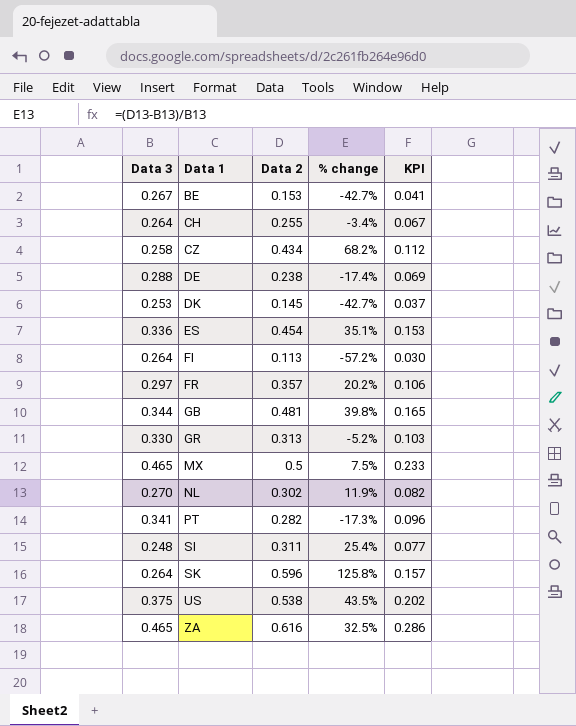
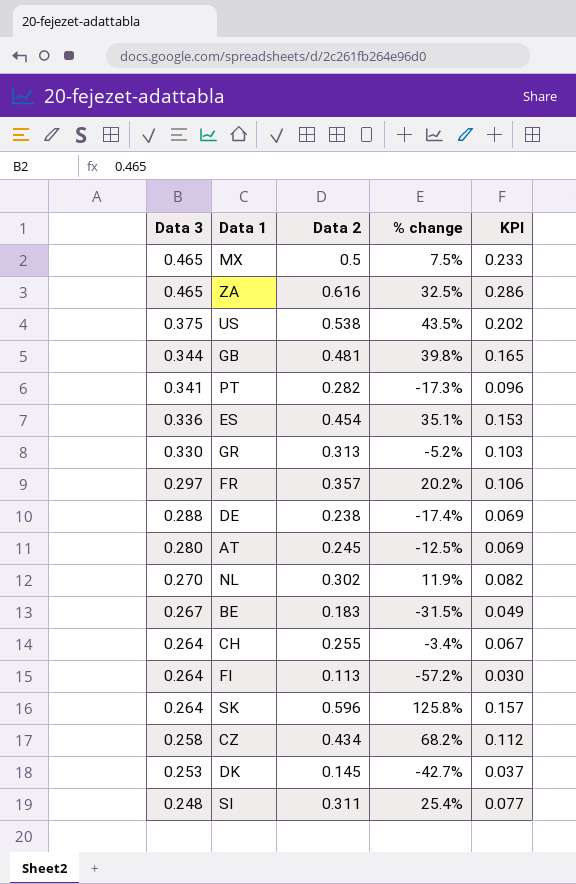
row order: Data 1 ascending -> Data 3 descending
row AT: none -> 0.280 | 0.245 | -12.5% | 0.069
BE | Data 2: 0.153 -> 0.183
BE | % change: -42.7% -> -31.5%
BE | KPI: 0.041 -> 0.049

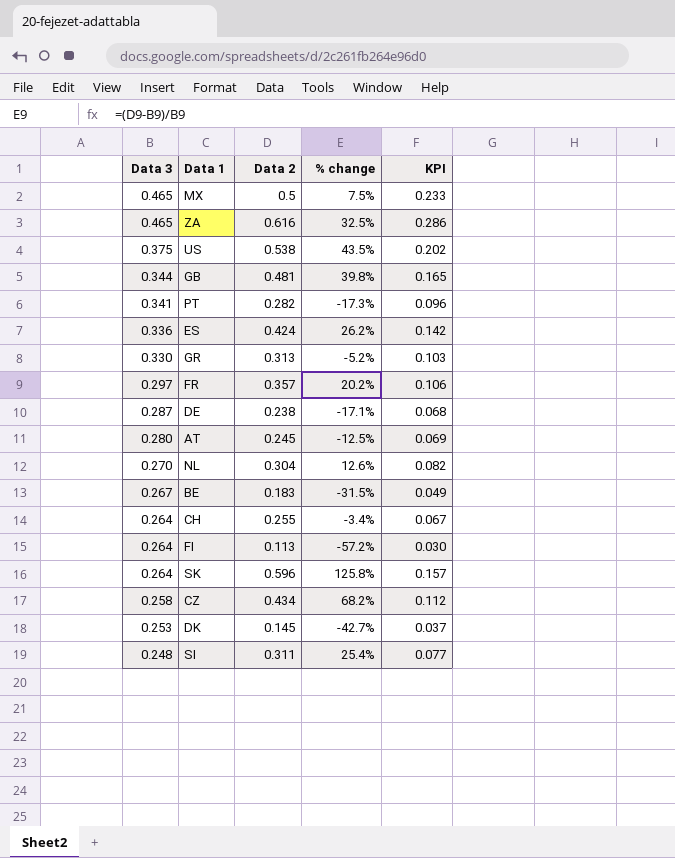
ES | Data 2: 0.454 -> 0.424
ES | % change: 35.1% -> 26.2%
ES | KPI: 0.153 -> 0.142
DE | Data 3: 0.288 -> 0.287
DE | % change: -17.4% -> -17.1%
DE | KPI: 0.069 -> 0.068
NL | Data 2: 0.302 -> 0.304
NL | % change: 11.9% -> 12.6%

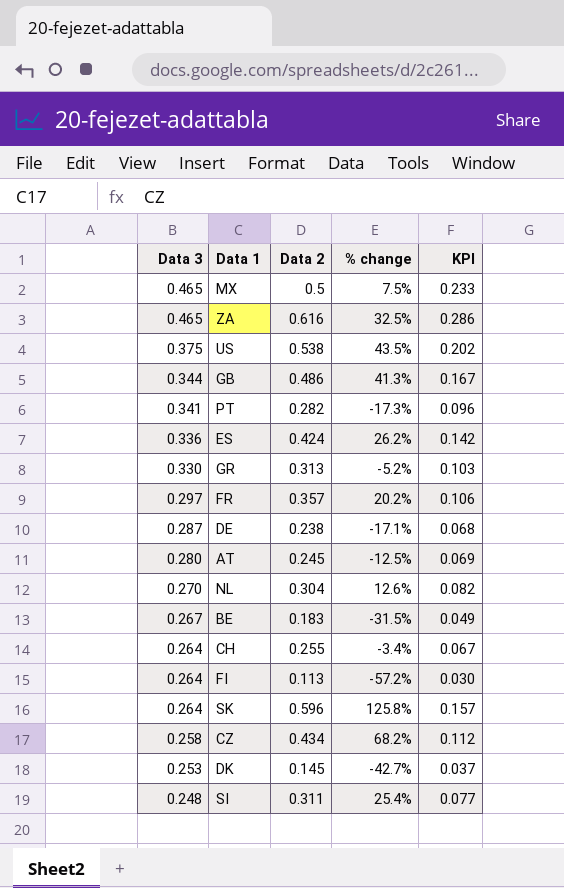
GB | Data 2: 0.481 -> 0.486
GB | % change: 39.8% -> 41.3%
GB | KPI: 0.165 -> 0.167

